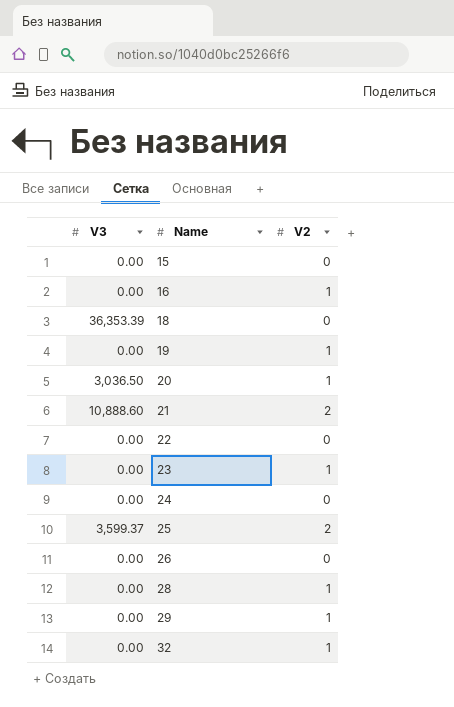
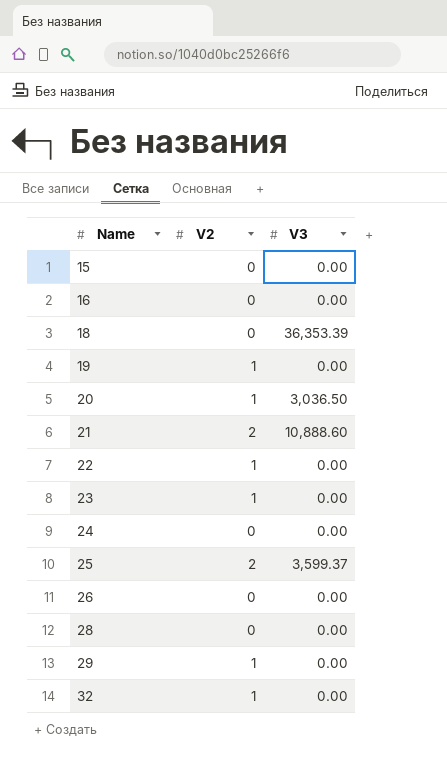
column V3 | position: 1 -> 3
16 | V2: 1 -> 0
22 | V2: 0 -> 1
28 | V2: 1 -> 0

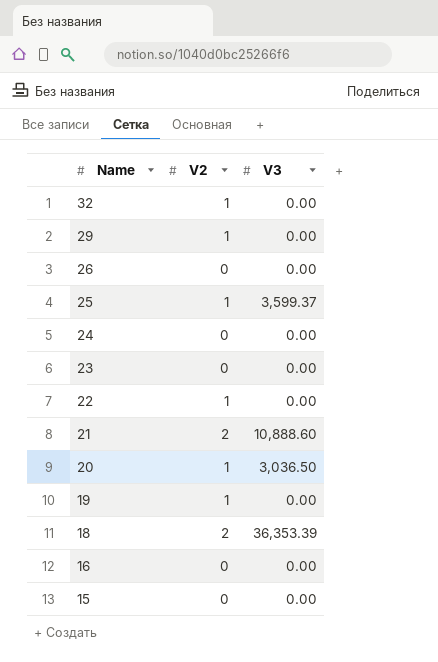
row order: Name ascending -> Name descending
row 28: 0 | 0.00 -> none
25 | V2: 2 -> 1
23 | V2: 1 -> 0
18 | V2: 0 -> 2

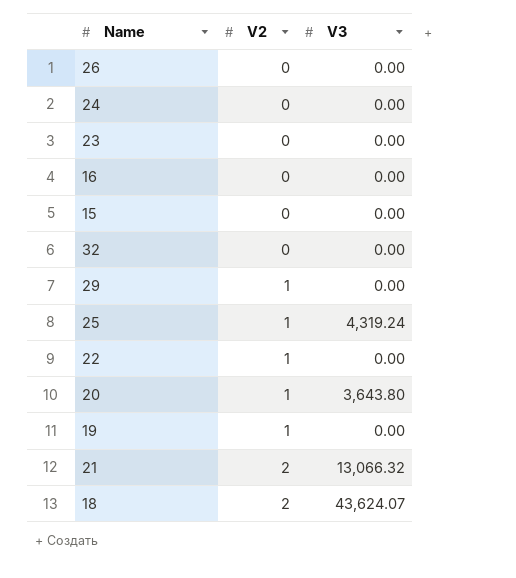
row order: Name descending -> V2 ascending
32 | V2: 1 -> 0
25 | V3: 3,599.37 -> 4,319.24
20 | V3: 3,036.50 -> 3,643.80
21 | V3: 10,888.60 -> 13,066.32
18 | V3: 36,353.39 -> 43,624.07

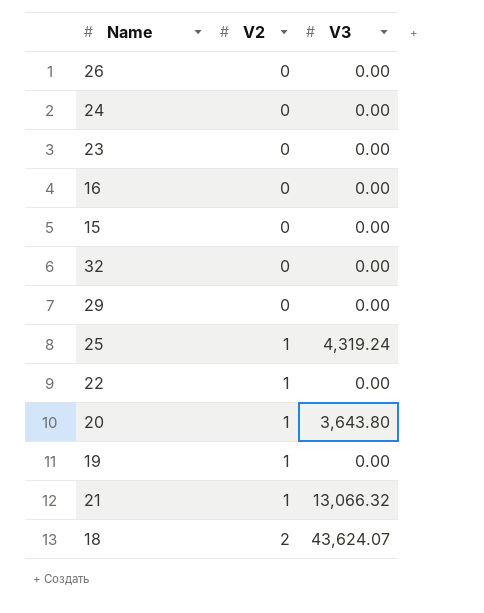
29 | V2: 1 -> 0
21 | V2: 2 -> 1

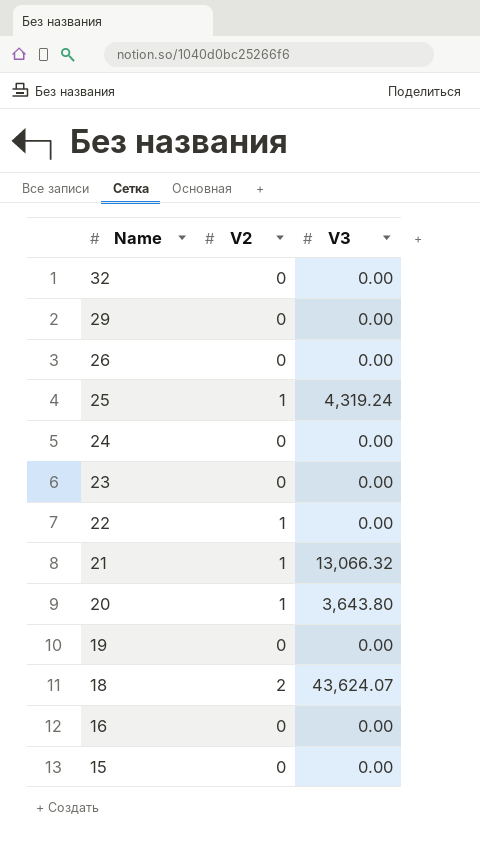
row order: V2 ascending -> Name descending
19 | V2: 1 -> 0

